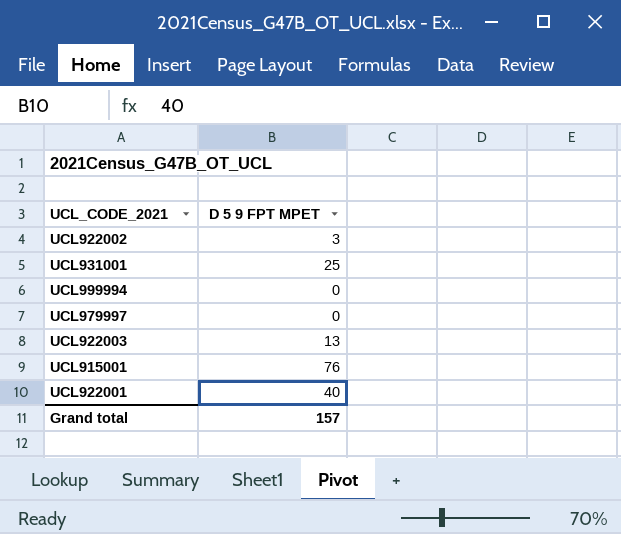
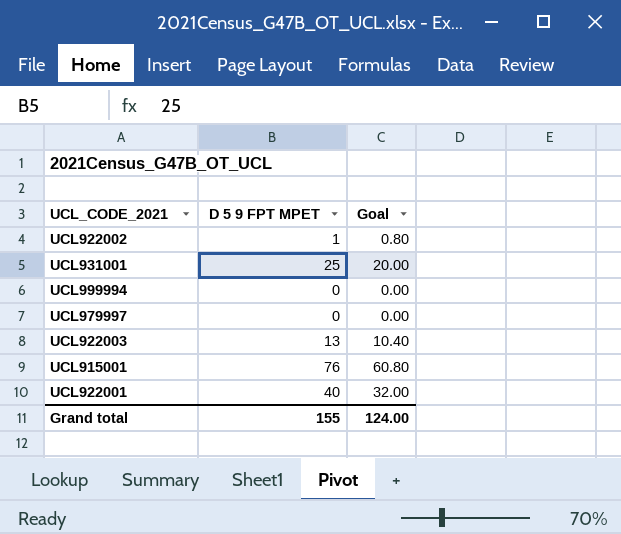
column Goal | formula: none -> [D 5 9 FPT MPET] * 0.8
UCL922002 | D 5 9 FPT MPET: 3 -> 1
Grand total | D 5 9 FPT MPET: 157 -> 155

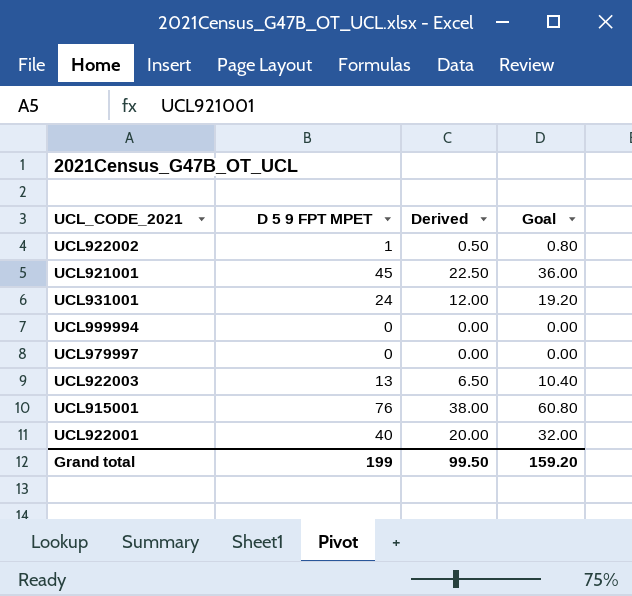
column Derived | formula: none -> [D 5 9 FPT MPET] * 0.5
row UCL921001: none -> 45 | 22.50 | 36.00
UCL931001 | D 5 9 FPT MPET: 25 -> 24
UCL931001 | Goal: 20.00 -> 19.20
Grand total | D 5 9 FPT MPET: 155 -> 199
Grand total | Goal: 124.00 -> 159.20

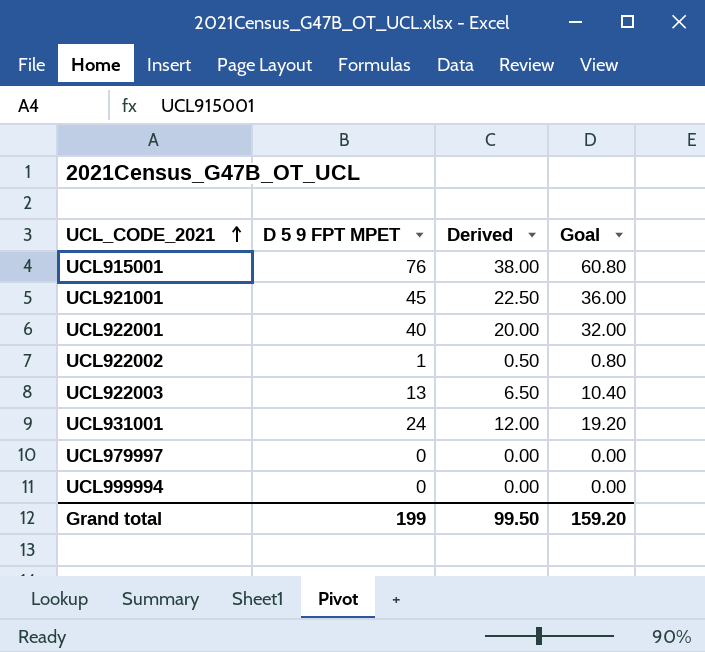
row order: none -> UCL_CODE_2021 ascending

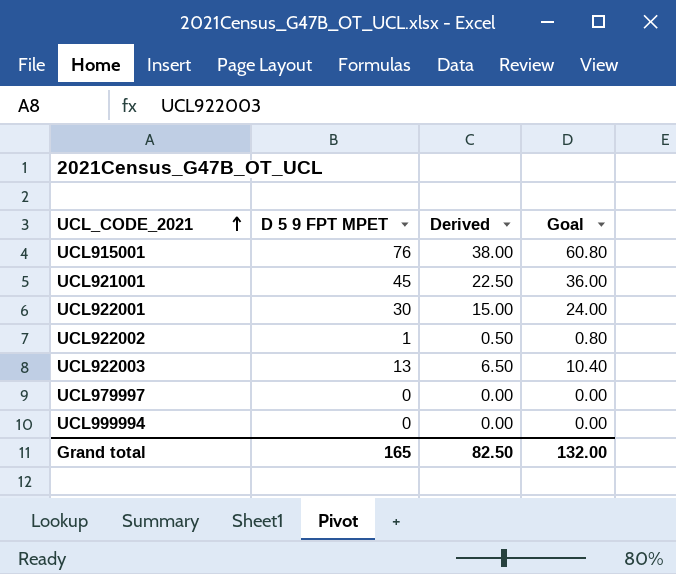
row UCL931001: 24 | 12.00 | 19.20 -> none
UCL922001 | D 5 9 FPT MPET: 40 -> 30
UCL922001 | Derived: 20.00 -> 15.00
UCL922001 | Goal: 32.00 -> 24.00
Grand total | D 5 9 FPT MPET: 199 -> 165
Grand total | Derived: 99.50 -> 82.50
Grand total | Goal: 159.20 -> 132.00

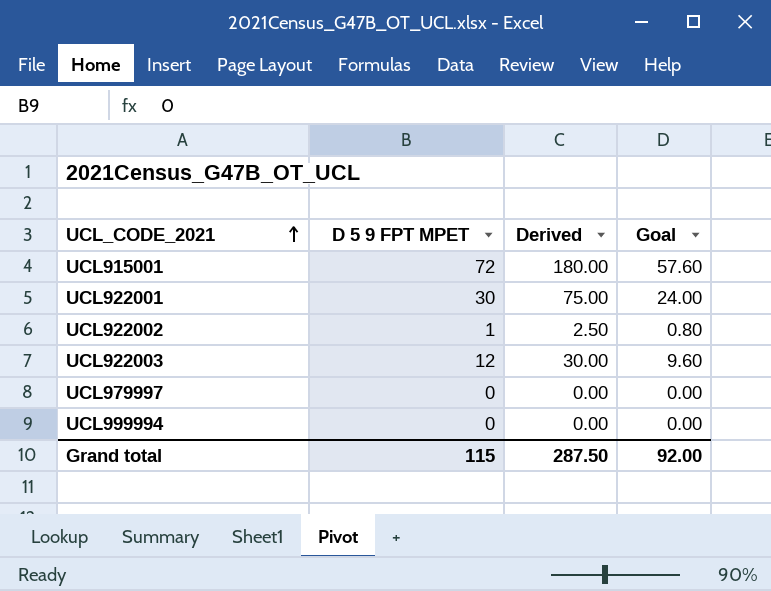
column Derived | formula: [D 5 9 FPT MPET] * 0.5 -> [D 5 9 FPT MPET] * 2.5
row UCL921001: 45 | 22.50 | 36.00 -> none
UCL915001 | D 5 9 FPT MPET: 76 -> 72
UCL915001 | Goal: 60.80 -> 57.60
UCL922003 | D 5 9 FPT MPET: 13 -> 12
UCL922003 | Goal: 10.40 -> 9.60
Grand total | D 5 9 FPT MPET: 165 -> 115
Grand total | Derived: 82.50 -> 287.50
Grand total | Goal: 132.00 -> 92.00

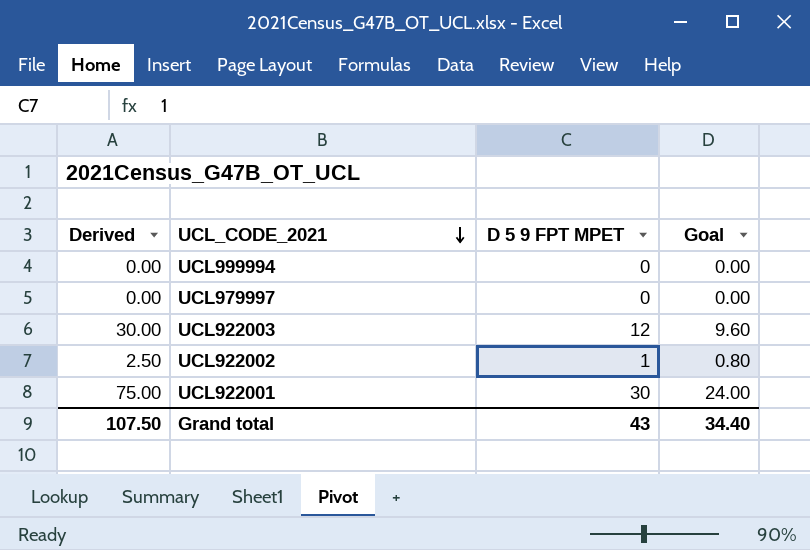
row order: UCL_CODE_2021 ascending -> UCL_CODE_2021 descending
column Derived | position: 3 -> 1
row UCL915001: 72 | 180.00 | 57.60 -> none
Grand total | Derived: 287.50 -> 107.50
Grand total | D 5 9 FPT MPET: 115 -> 43
Grand total | Goal: 92.00 -> 34.40

